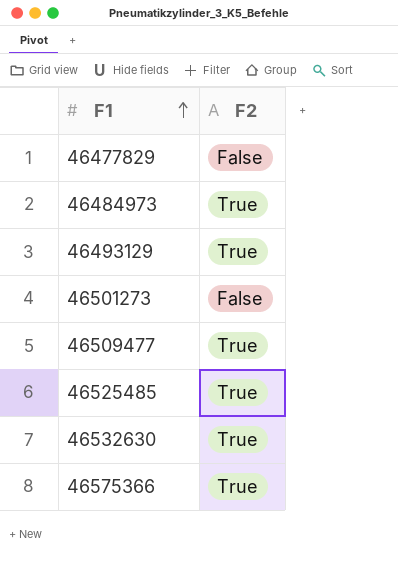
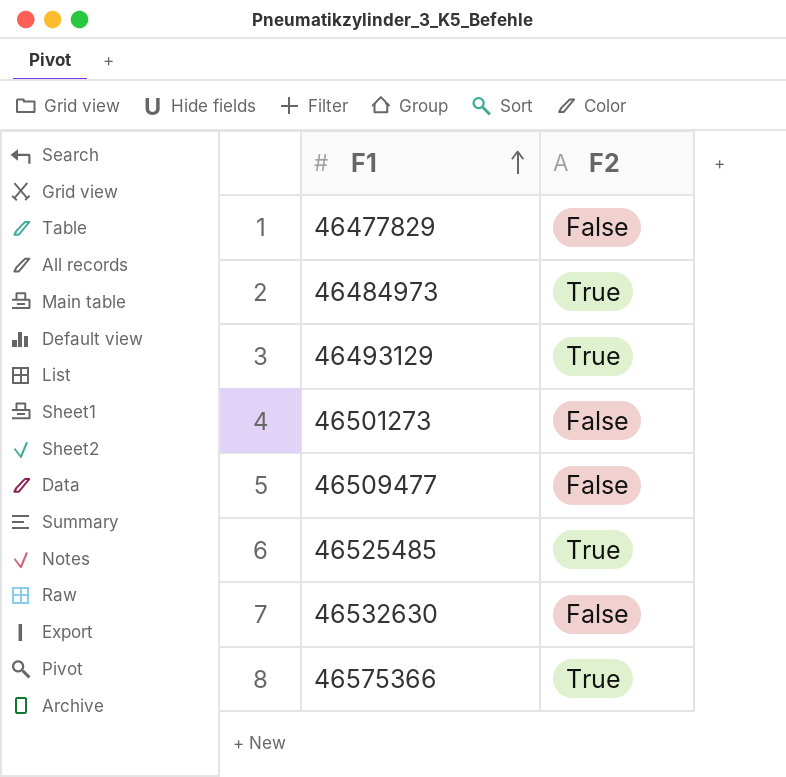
46509477 | F2: True -> False
46532630 | F2: True -> False

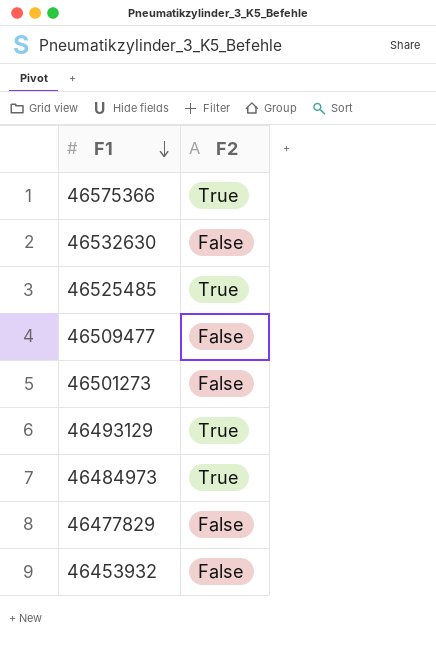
row order: F1 ascending -> F1 descending
row 46453932: none -> False

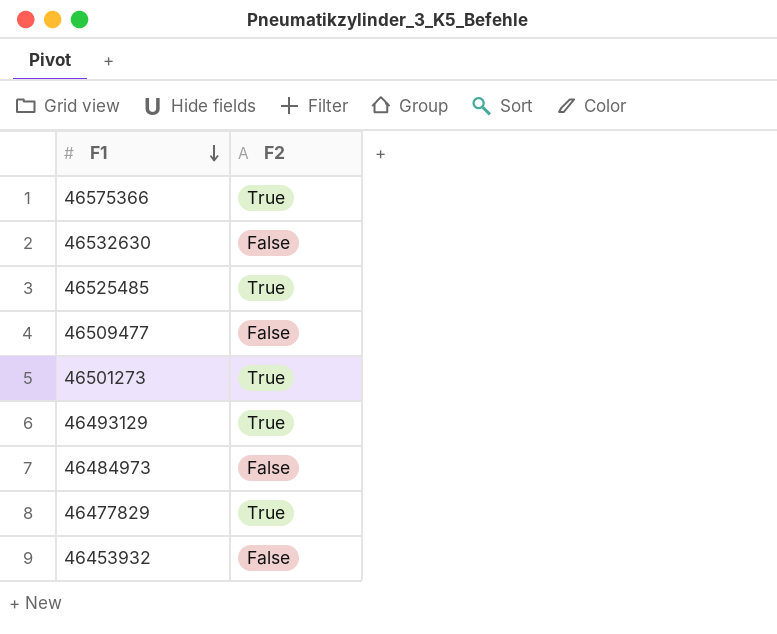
46501273 | F2: False -> True
46484973 | F2: True -> False
46477829 | F2: False -> True

